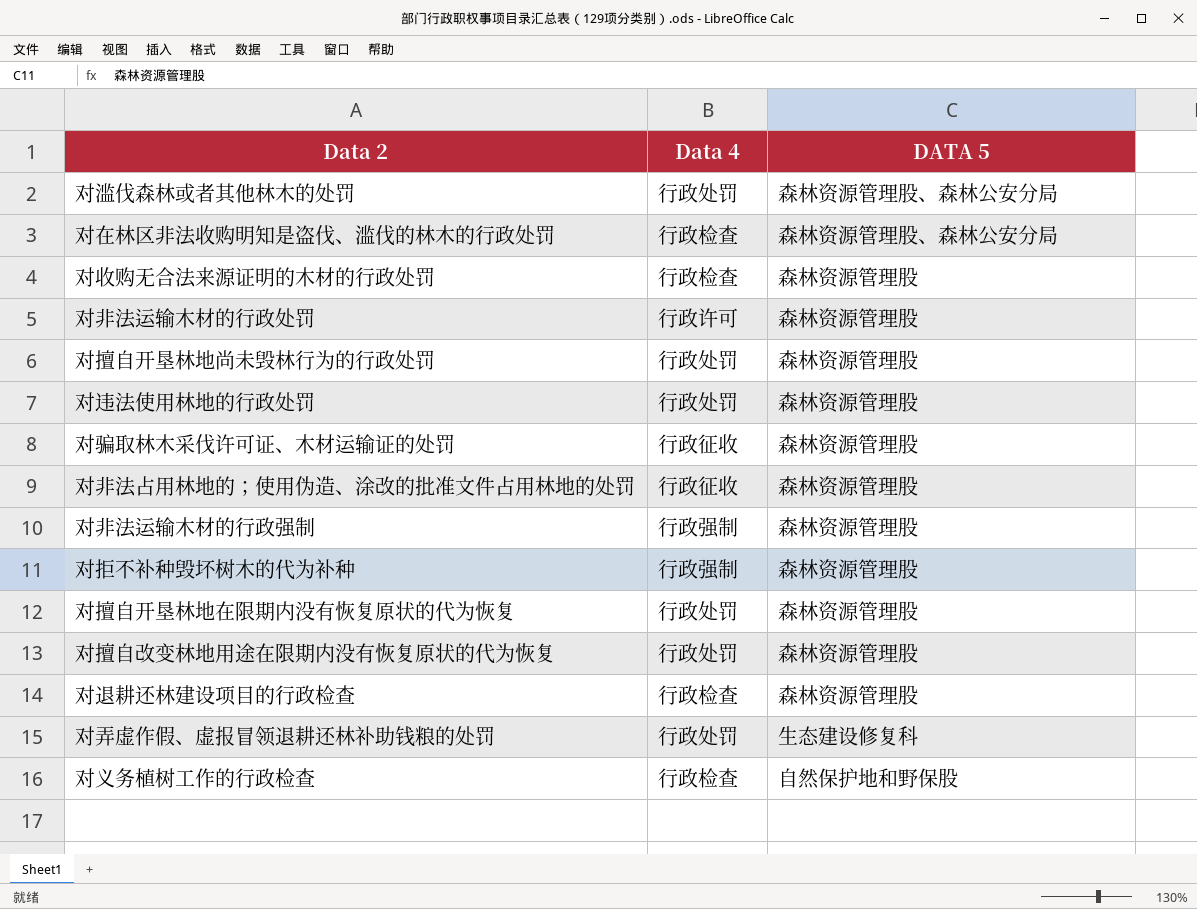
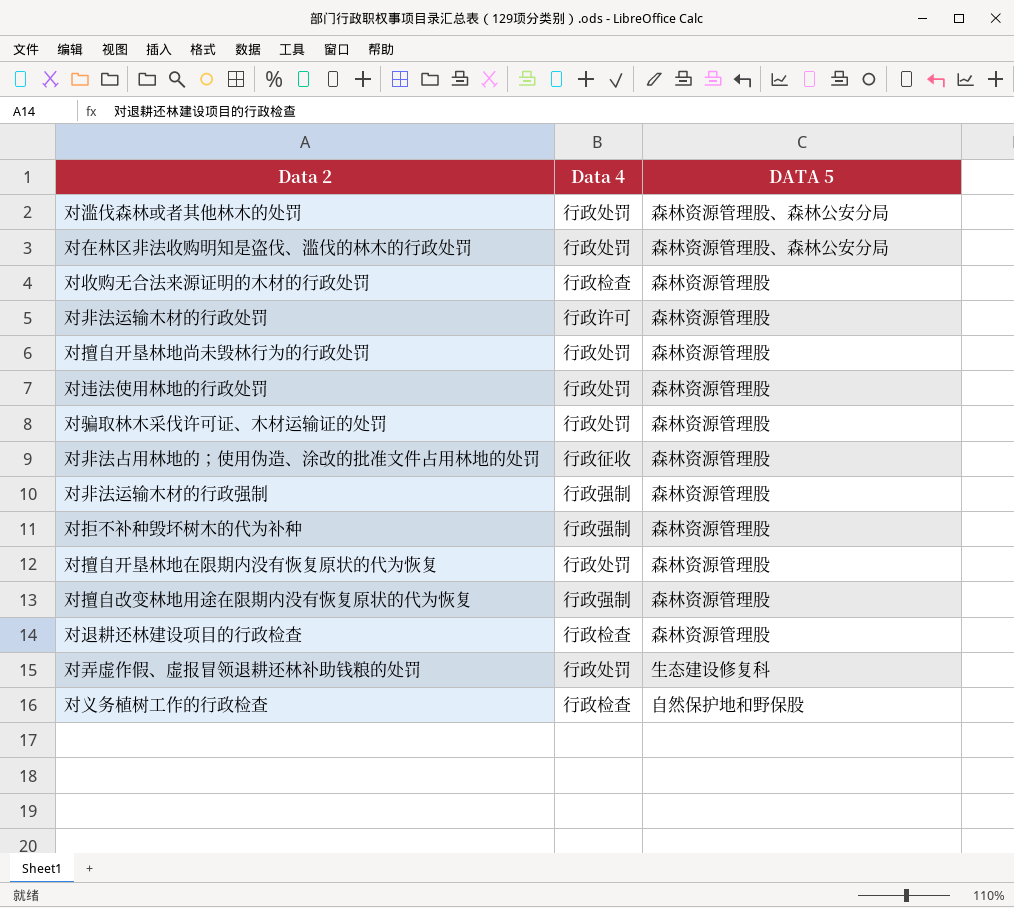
对在林区非法收购明知是盗伐、滥伐的林木的行政处罚 | Data 4: 行政检查 -> 行政处罚
对骗取林木采伐许可证、木材运输证的处罚 | Data 4: 行政征收 -> 行政处罚
对擅自改变林地用途在限期内没有恢复原状的代为恢复 | Data 4: 行政处罚 -> 行政强制

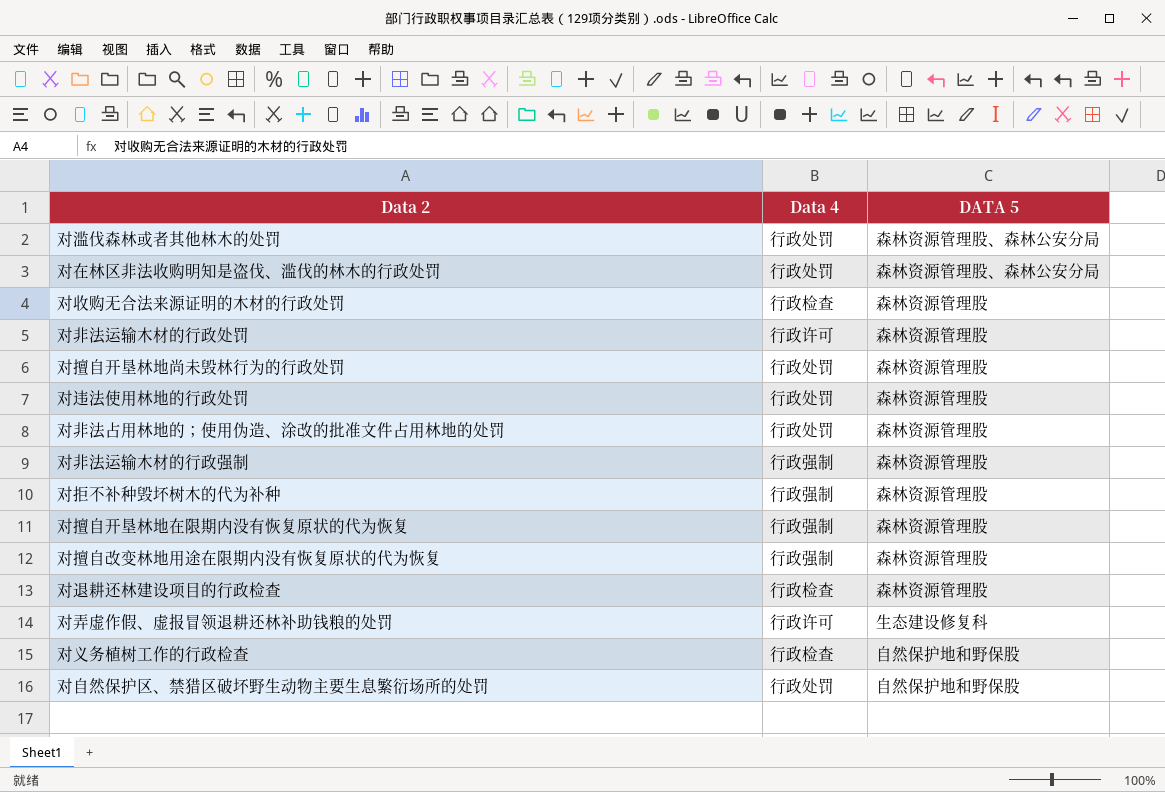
row 对骗取林木采伐许可证、木材运输证的处罚: 行政处罚 | 森林资源管理股 -> none
对非法占用林地的；使用伪造、涂改的批准文件占用林地的处罚 | Data 4: 行政征收 -> 行政处罚
对擅自开垦林地在限期内没有恢复原状的代为恢复 | Data 4: 行政处罚 -> 行政强制
对弄虚作假、虚报冒领退耕还林补助钱粮的处罚 | Data 4: 行政处罚 -> 行政许可
row 对自然保护区、禁猎区破坏野生动物主要生息繁衍场所的处罚: none -> 行政处罚 | 自然保护地和野保股

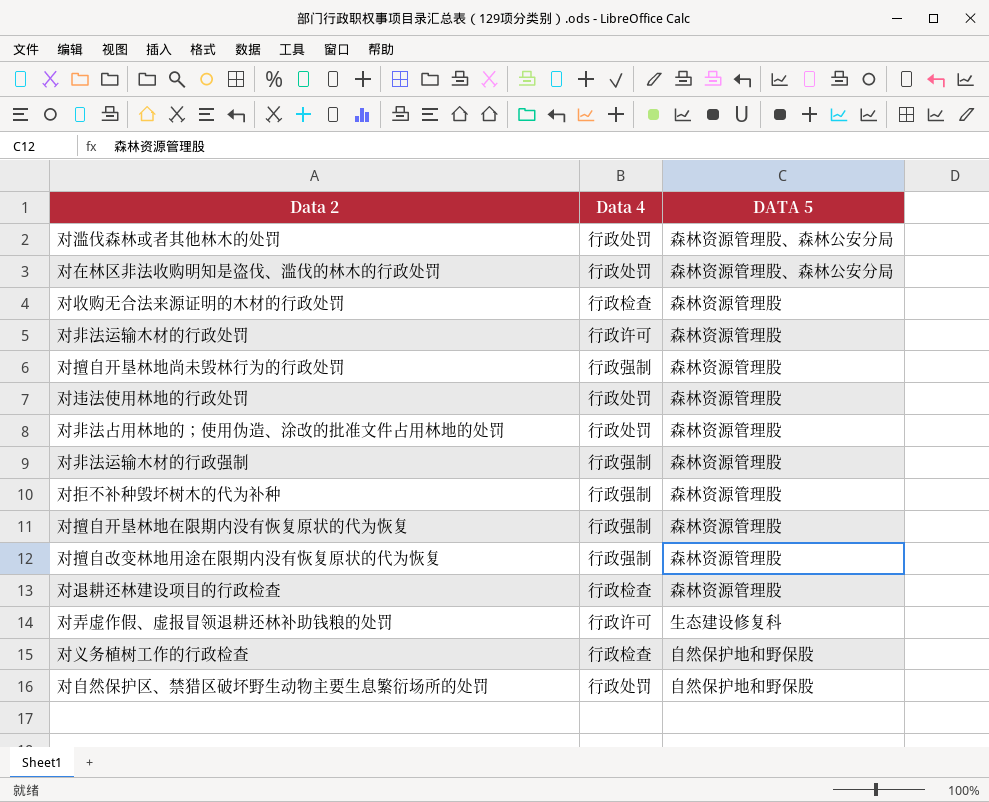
对擅自开垦林地尚未毁林行为的行政处罚 | Data 4: 行政处罚 -> 行政强制

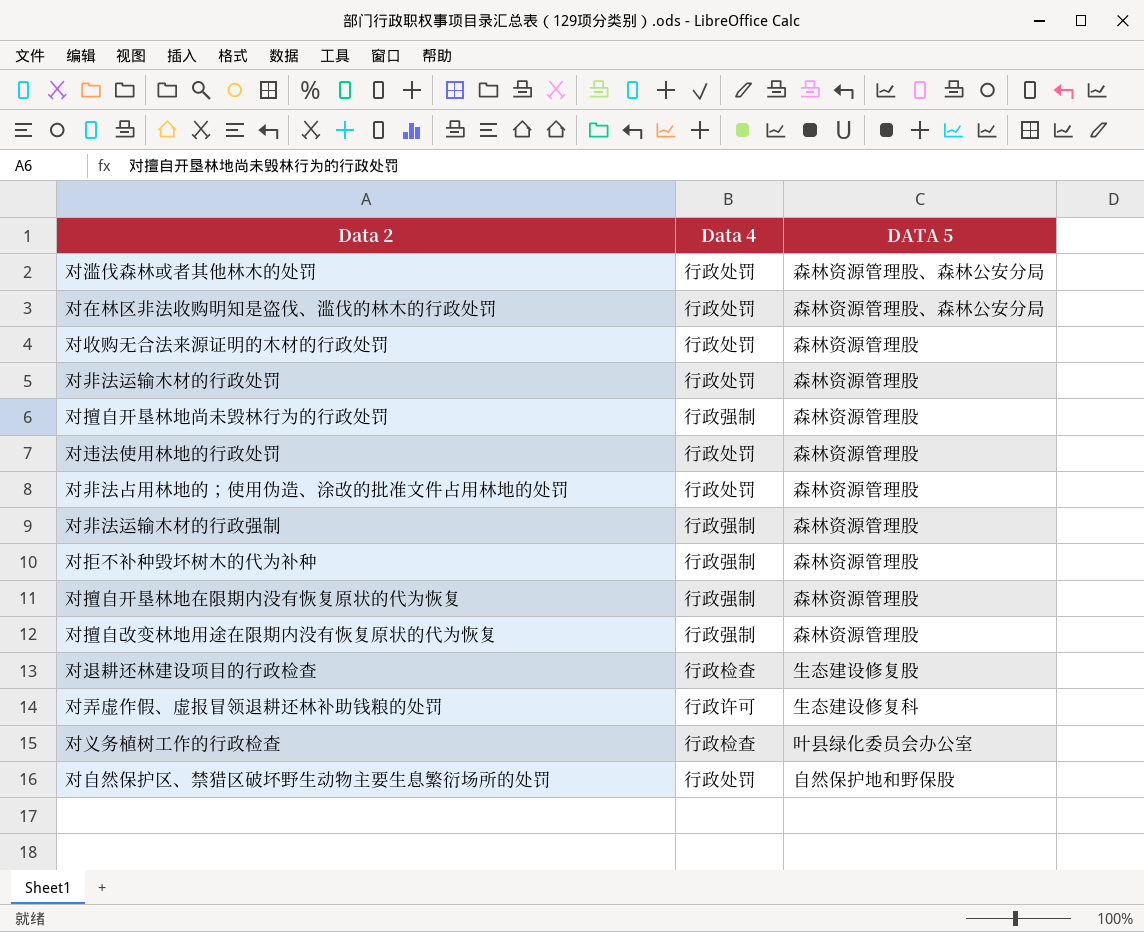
对收购无合法来源证明的木材的行政处罚 | Data 4: 行政检查 -> 行政处罚
对非法运输木材的行政处罚 | Data 4: 行政许可 -> 行政处罚
对退耕还林建设项目的行政检查 | DATA 5: 森林资源管理股 -> 生态建设修复股
对义务植树工作的行政检查 | DATA 5: 自然保护地和野保股 -> 叶县绿化委员会办公室

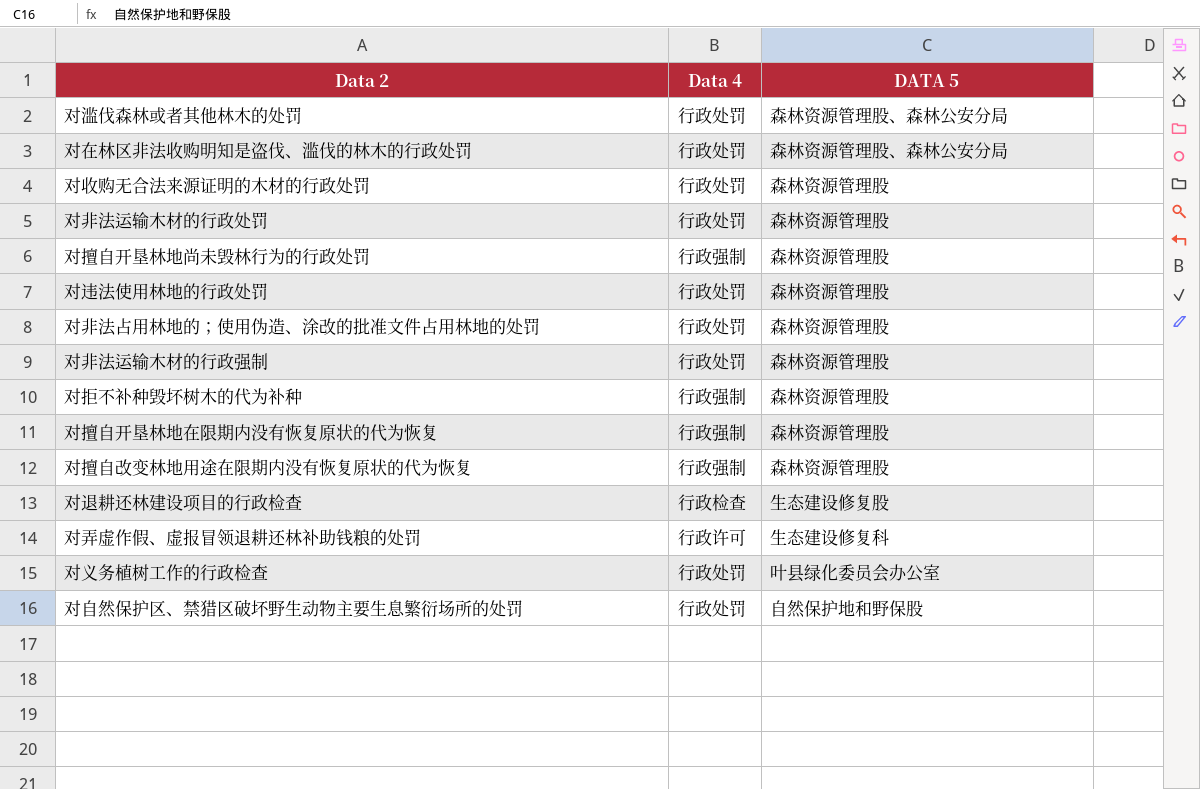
对非法运输木材的行政强制 | Data 4: 行政强制 -> 行政处罚
对义务植树工作的行政检查 | Data 4: 行政检查 -> 行政处罚

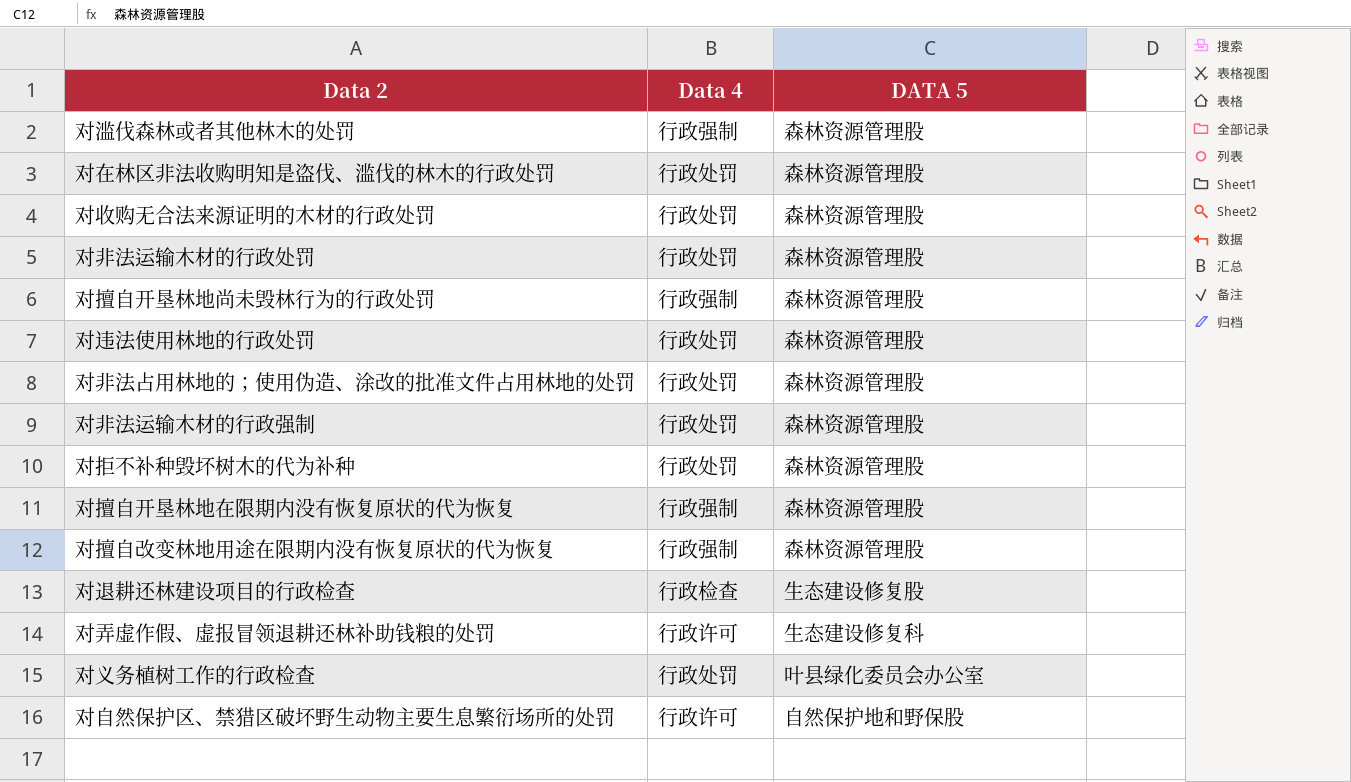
对滥伐森林或者其他林木的处罚 | Data 4: 行政处罚 -> 行政强制
对滥伐森林或者其他林木的处罚 | DATA 5: 森林资源管理股、森林公安分局 -> 森林资源管理股
对在林区非法收购明知是盗伐、滥伐的林木的行政处罚 | DATA 5: 森林资源管理股、森林公安分局 -> 森林资源管理股
对拒不补种毁坏树木的代为补种 | Data 4: 行政强制 -> 行政处罚
对自然保护区、禁猎区破坏野生动物主要生息繁衍场所的处罚 | Data 4: 行政处罚 -> 行政许可

